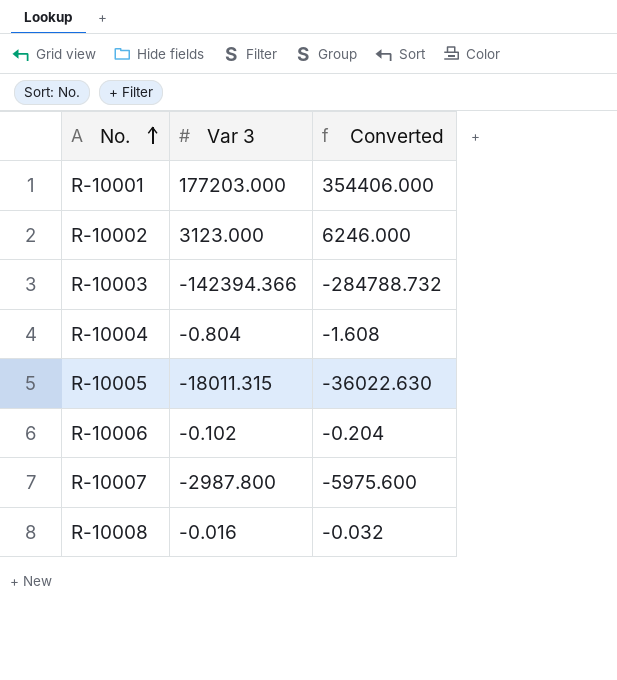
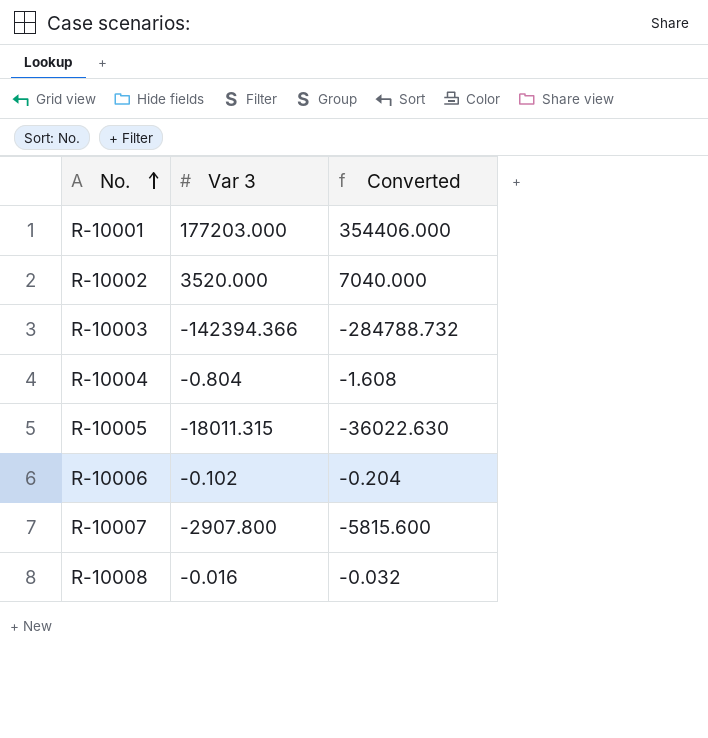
R-10002 | Var 3: 3123.000 -> 3520.000
R-10002 | Converted: 6246.000 -> 7040.000
R-10007 | Var 3: -2987.800 -> -2907.800
R-10007 | Converted: -5975.600 -> -5815.600

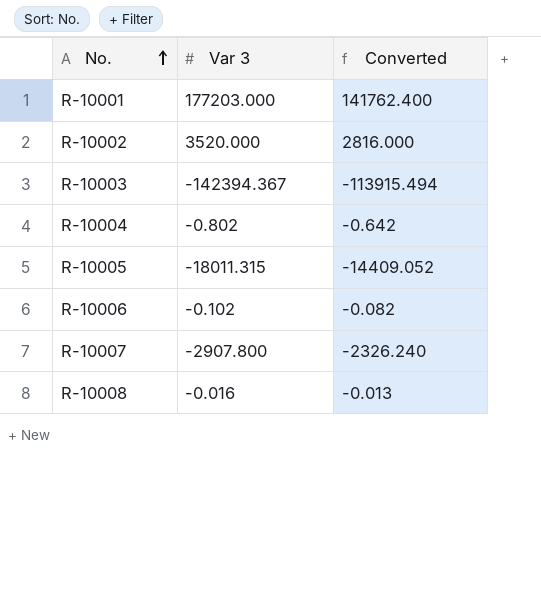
column Converted | formula: [Var 3] * 2 -> [Var 3] * 0.8
R-10003 | Var 3: -142394.366 -> -142394.367
R-10004 | Var 3: -0.804 -> -0.802

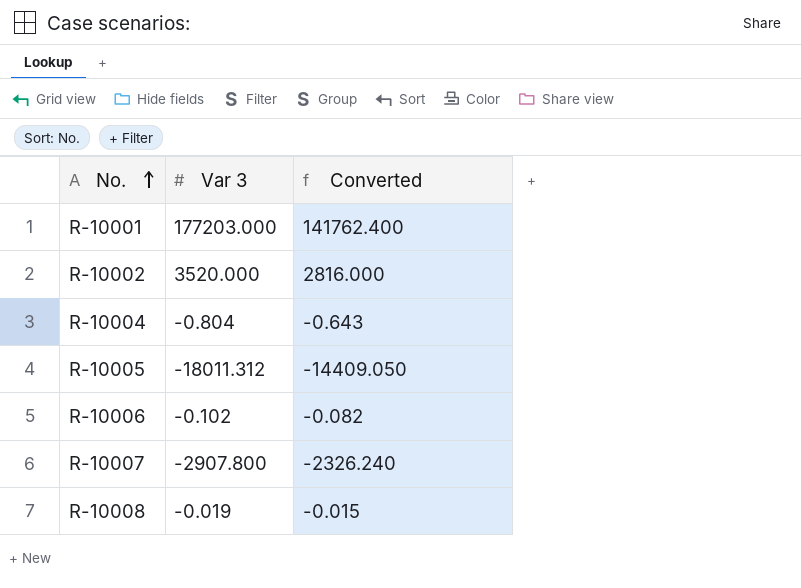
row R-10003: -142394.367 | -113915.494 -> none
R-10004 | Var 3: -0.802 -> -0.804
R-10004 | Converted: -0.642 -> -0.643
R-10005 | Var 3: -18011.315 -> -18011.312
R-10005 | Converted: -14409.052 -> -14409.050
R-10008 | Var 3: -0.016 -> -0.019
R-10008 | Converted: -0.013 -> -0.015

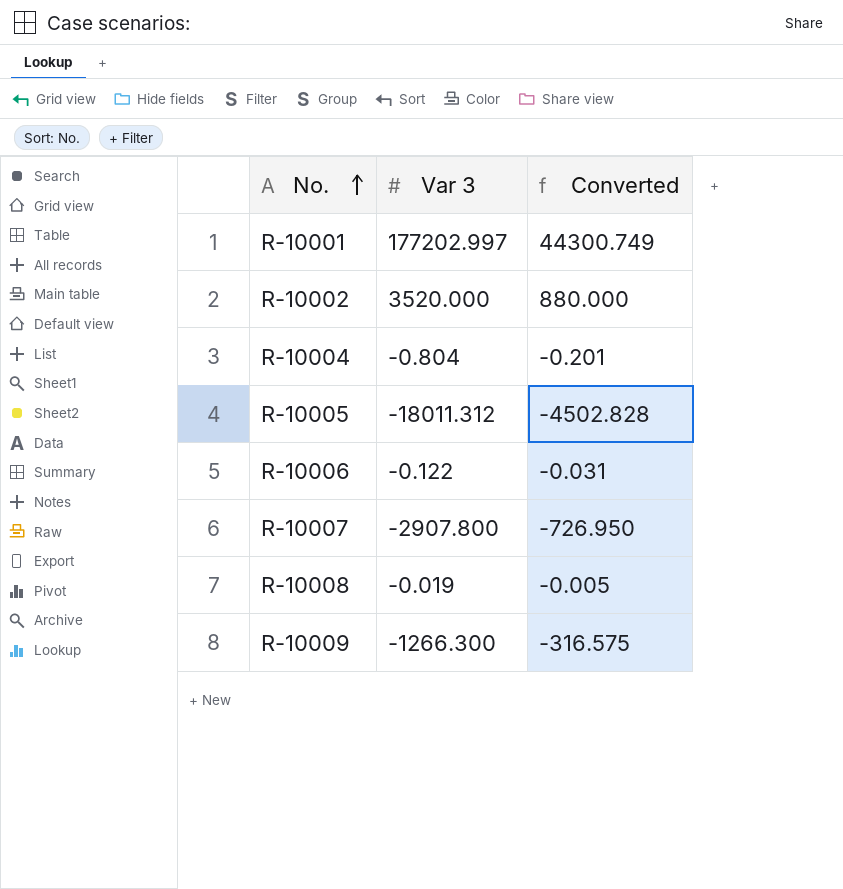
column Converted | formula: [Var 3] * 0.8 -> [Var 3] * 0.25
R-10001 | Var 3: 177203.000 -> 177202.997
R-10006 | Var 3: -0.102 -> -0.122
row R-10009: none -> -1266.300 | -316.575

